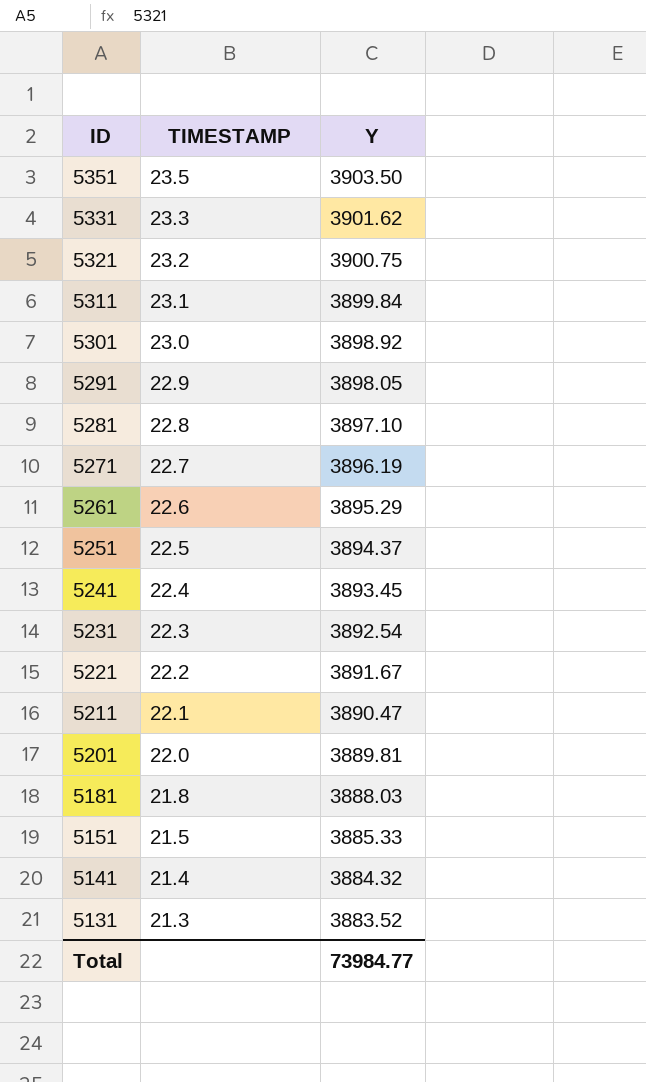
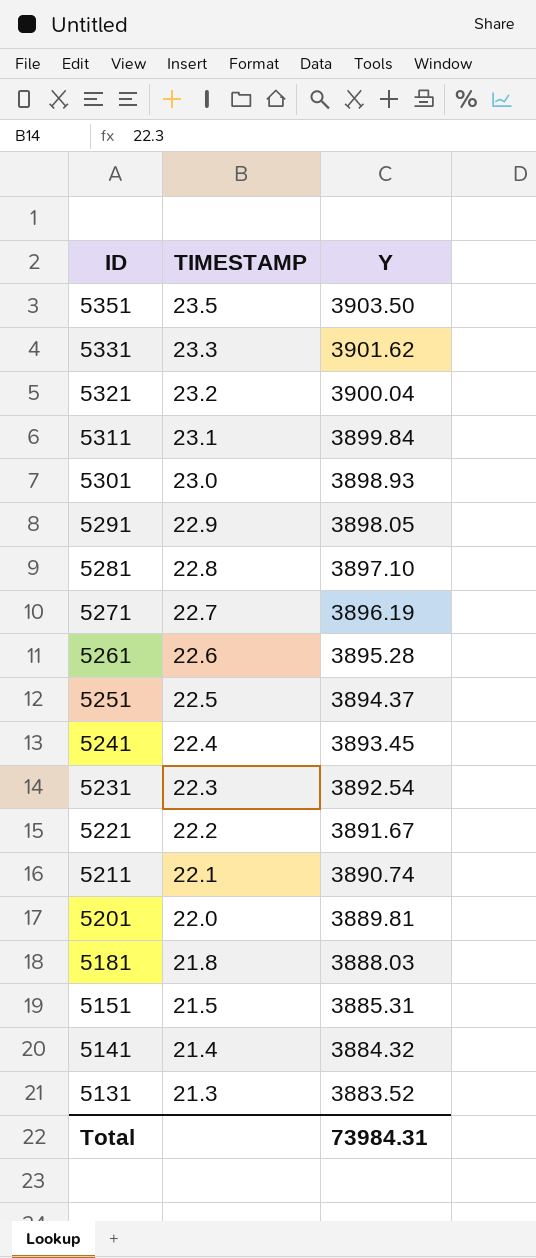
5321 | Y: 3900.75 -> 3900.04
5301 | Y: 3898.92 -> 3898.93
5261 | Y: 3895.29 -> 3895.28
5211 | Y: 3890.47 -> 3890.74
5151 | Y: 3885.33 -> 3885.31
Total | Y: 73984.77 -> 73984.31

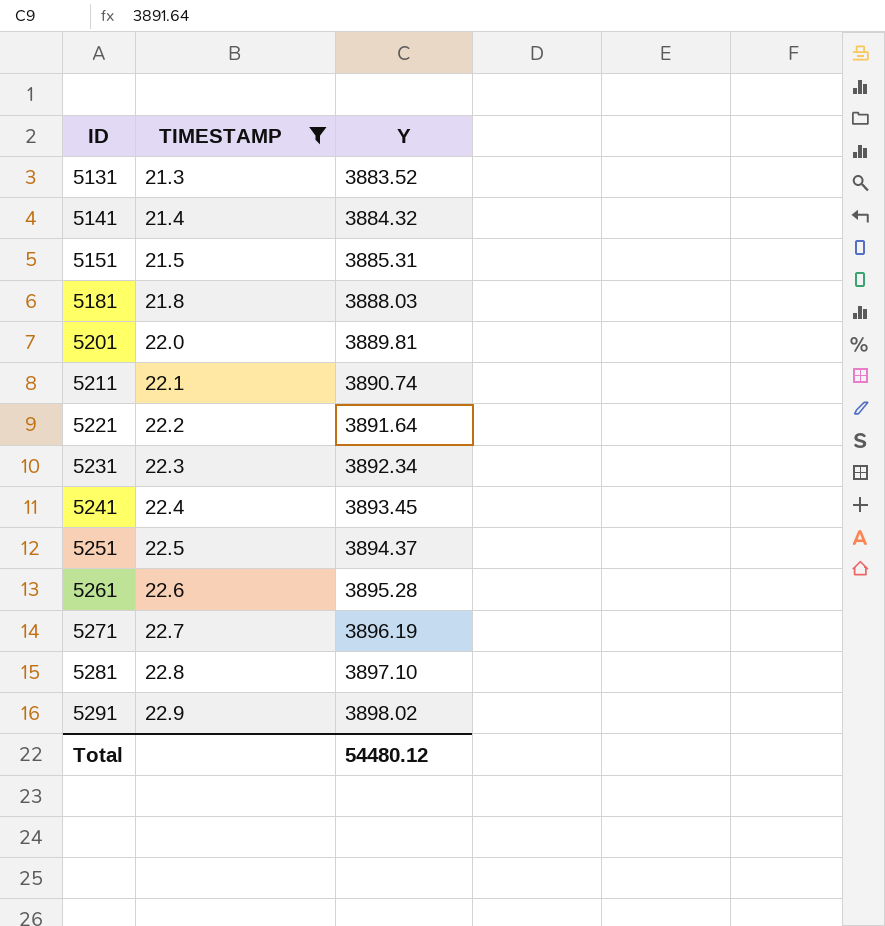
filter: none -> TIMESTAMP <= 22.9
row order: ID descending -> ID ascending
5221 | Y: 3891.67 -> 3891.64
5231 | Y: 3892.54 -> 3892.34
5291 | Y: 3898.05 -> 3898.02
Total | Y: 73984.31 -> 54480.12

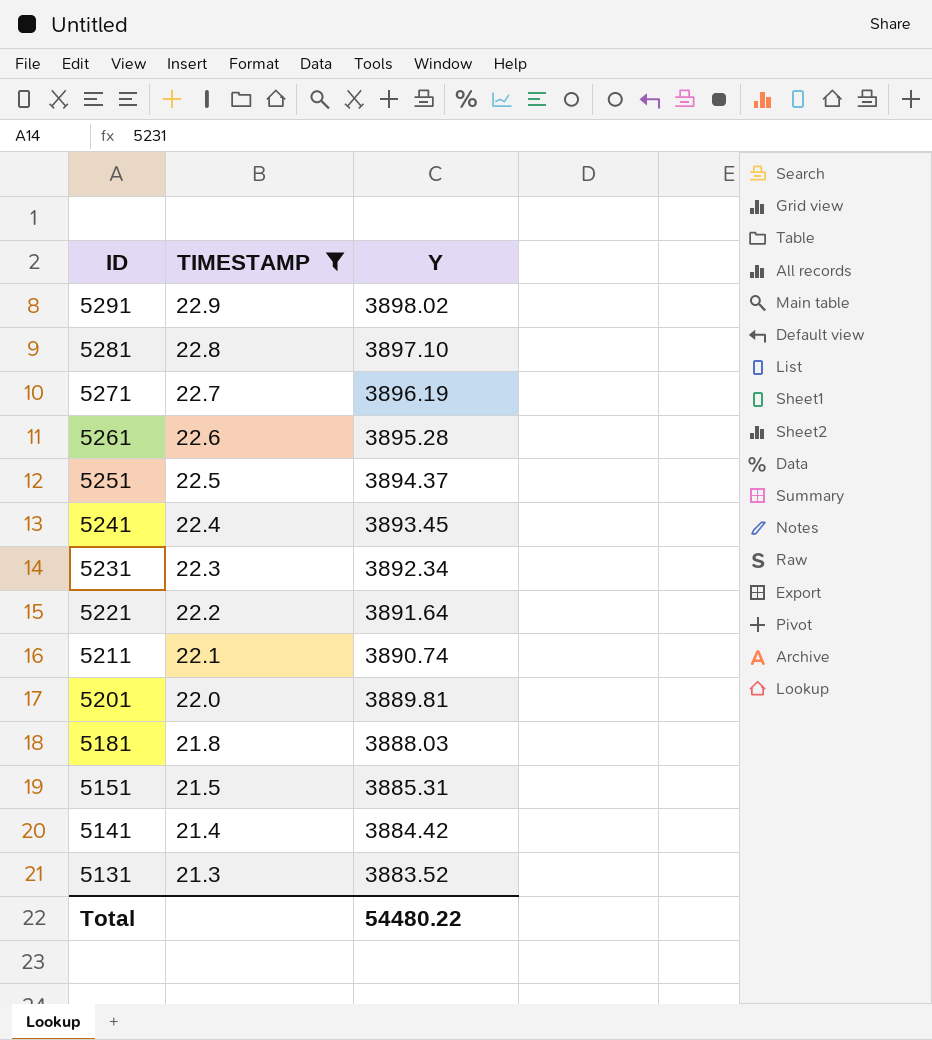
row order: ID ascending -> ID descending
5141 | Y: 3884.32 -> 3884.42
Total | Y: 54480.12 -> 54480.22

